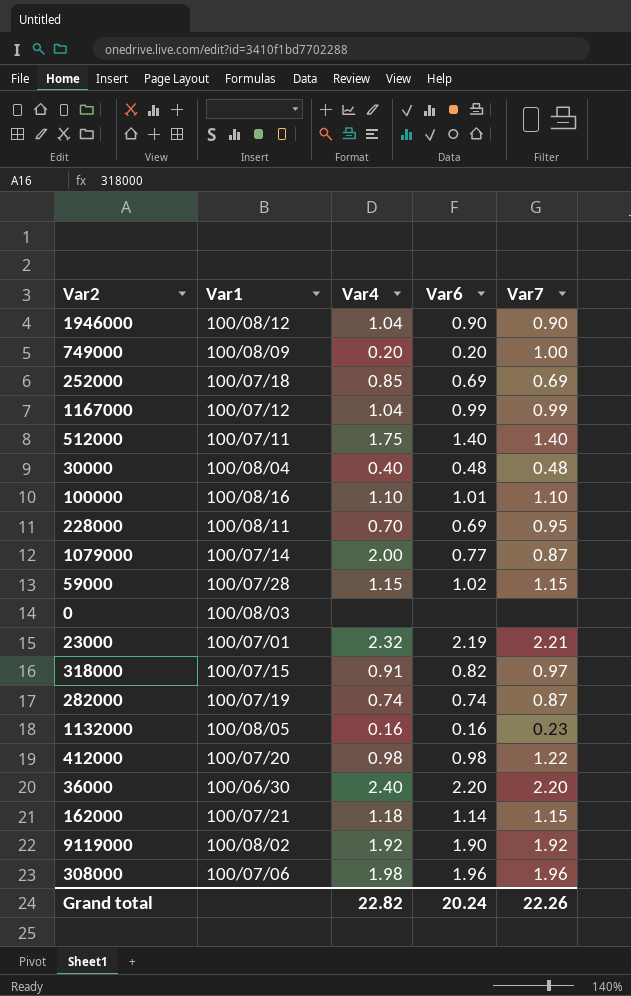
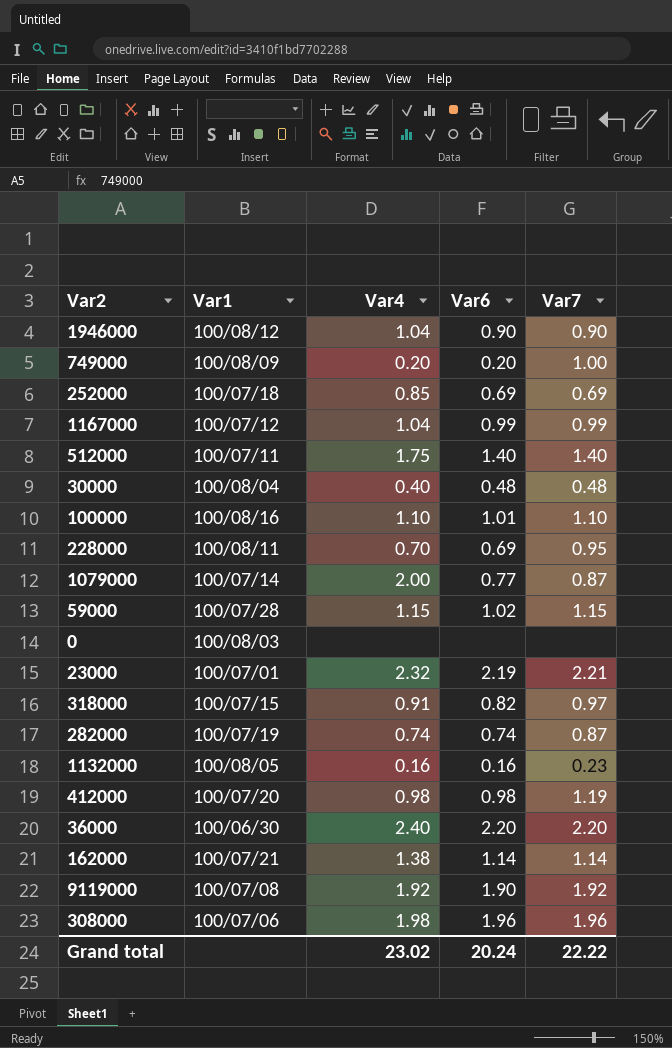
412000 | Var7: 1.22 -> 1.19
162000 | Var4: 1.18 -> 1.38
162000 | Var7: 1.15 -> 1.14
9119000 | Var1: 100/08/02 -> 100/07/08
Grand total | Var4: 22.82 -> 23.02
Grand total | Var7: 22.26 -> 22.22

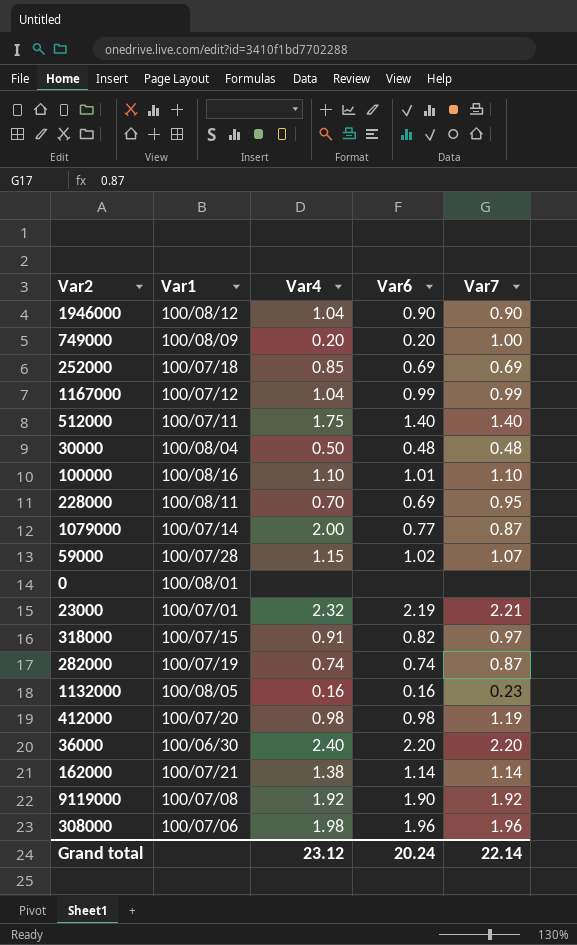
30000 | Var4: 0.40 -> 0.50
59000 | Var7: 1.15 -> 1.07
0 | Var1: 100/08/03 -> 100/08/01
Grand total | Var4: 23.02 -> 23.12
Grand total | Var7: 22.22 -> 22.14

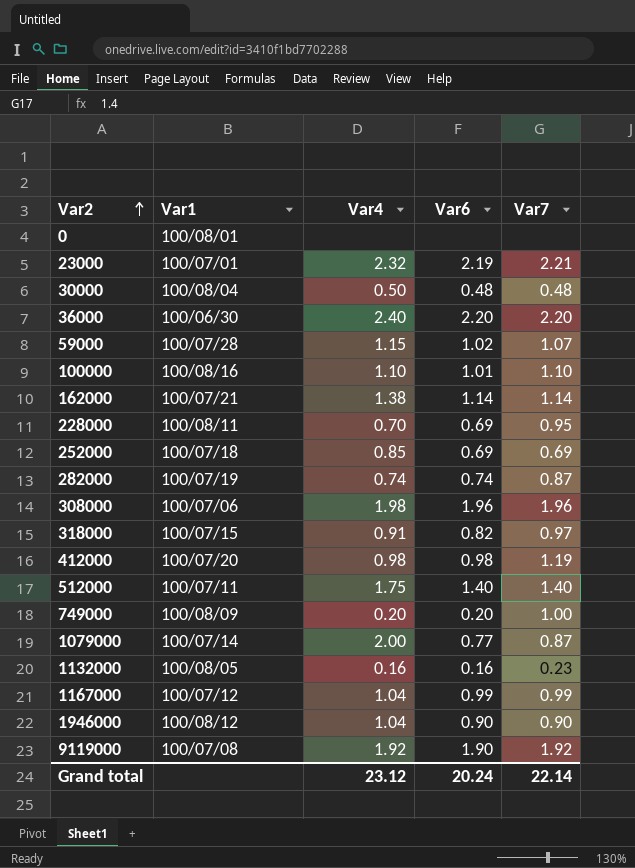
row order: none -> Var2 ascending

